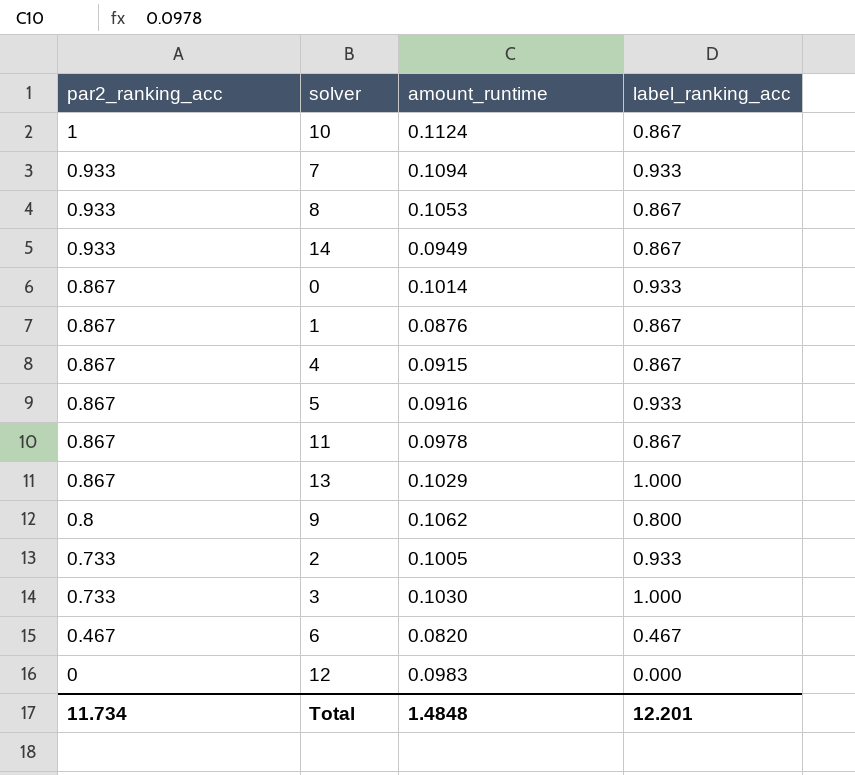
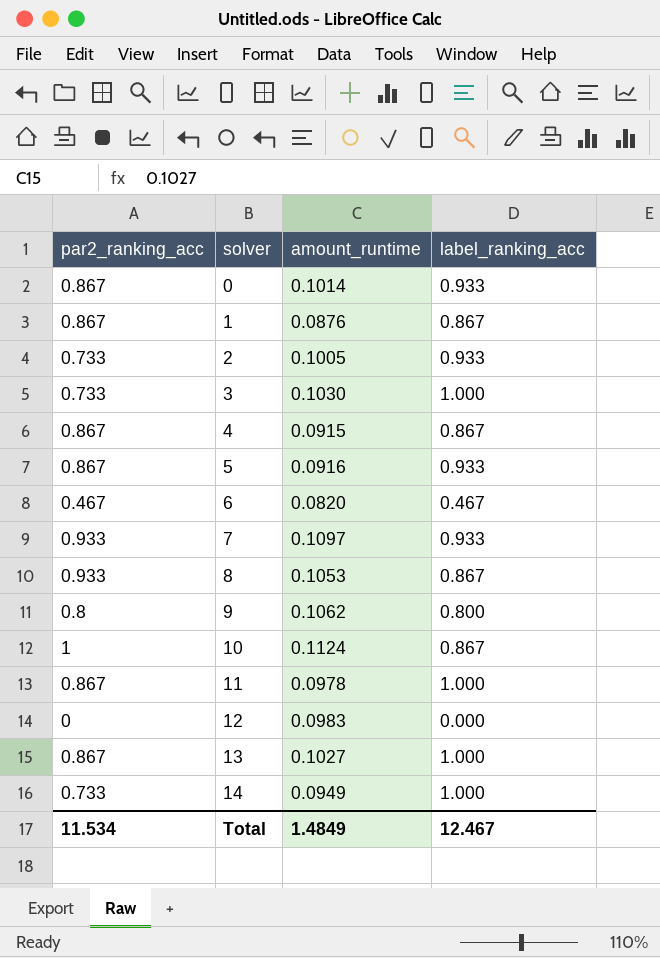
row order: par2_ranking_acc descending -> solver ascending
7 | amount_runtime: 0.1094 -> 0.1097
11 | label_ranking_acc: 0.867 -> 1.000
13 | amount_runtime: 0.1029 -> 0.1027
14 | par2_ranking_acc: 0.933 -> 0.733
14 | label_ranking_acc: 0.867 -> 1.000
Total | par2_ranking_acc: 11.734 -> 11.534
Total | amount_runtime: 1.4848 -> 1.4849
Total | label_ranking_acc: 12.201 -> 12.467

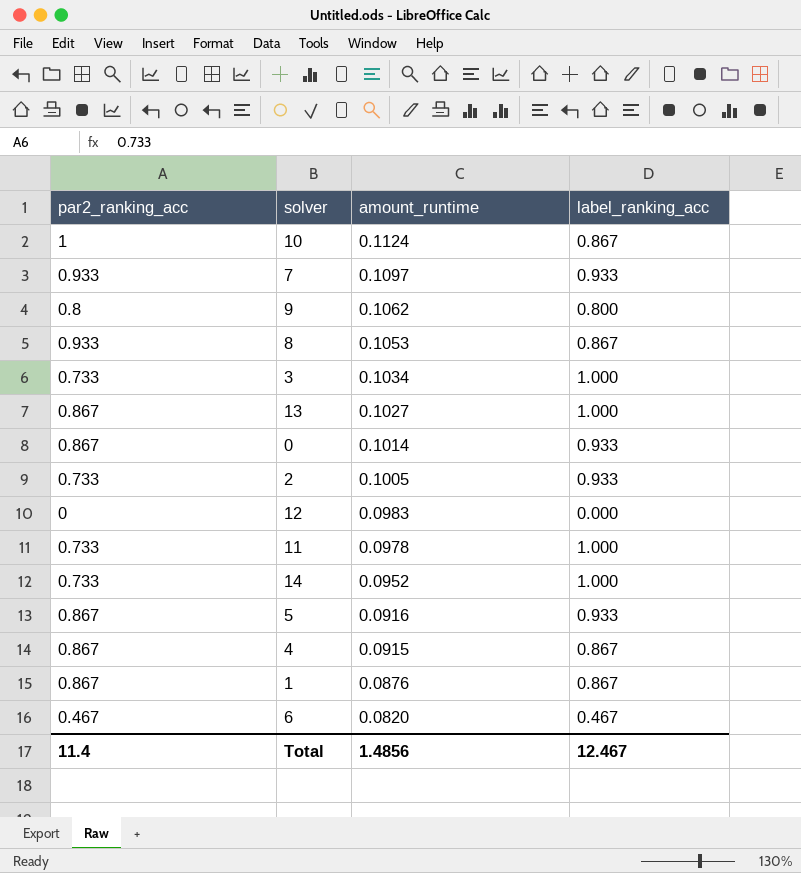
row order: solver ascending -> amount_runtime descending
3 | amount_runtime: 0.1030 -> 0.1034
11 | par2_ranking_acc: 0.867 -> 0.733
14 | amount_runtime: 0.0949 -> 0.0952
Total | par2_ranking_acc: 11.534 -> 11.4
Total | amount_runtime: 1.4849 -> 1.4856

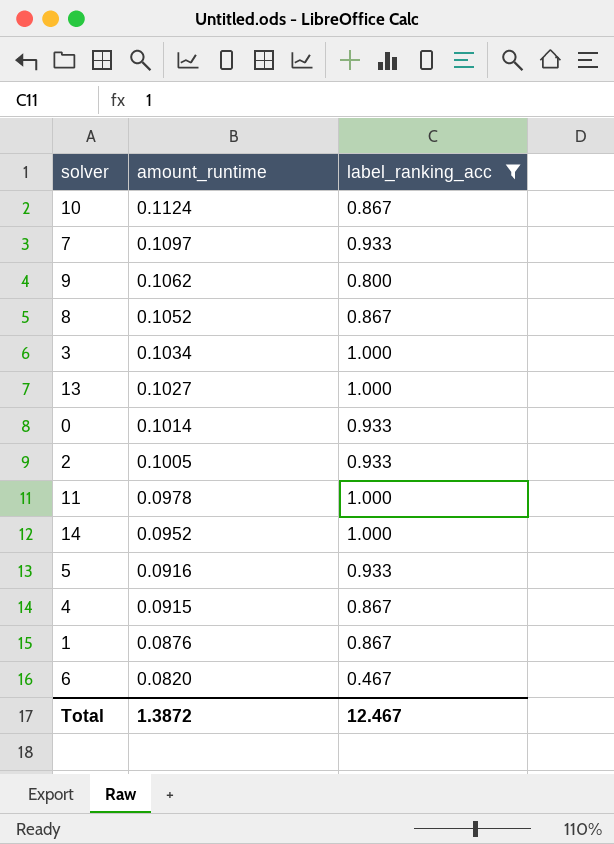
filter: none -> label_ranking_acc != 0.000
column par2_ranking_acc | position: 1 -> none
8 | amount_runtime: 0.1053 -> 0.1052
Total | amount_runtime: 1.4856 -> 1.3872

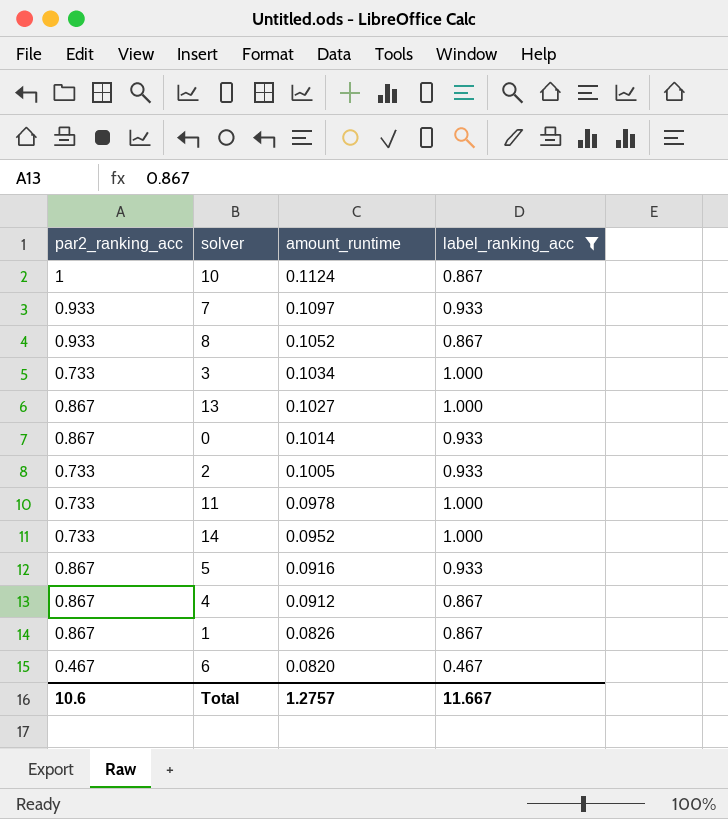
column par2_ranking_acc | position: none -> 1
row 9: 0.1062 | 0.800 -> none
4 | amount_runtime: 0.0915 -> 0.0912
1 | amount_runtime: 0.0876 -> 0.0826
Total | amount_runtime: 1.3872 -> 1.2757
Total | label_ranking_acc: 12.467 -> 11.667

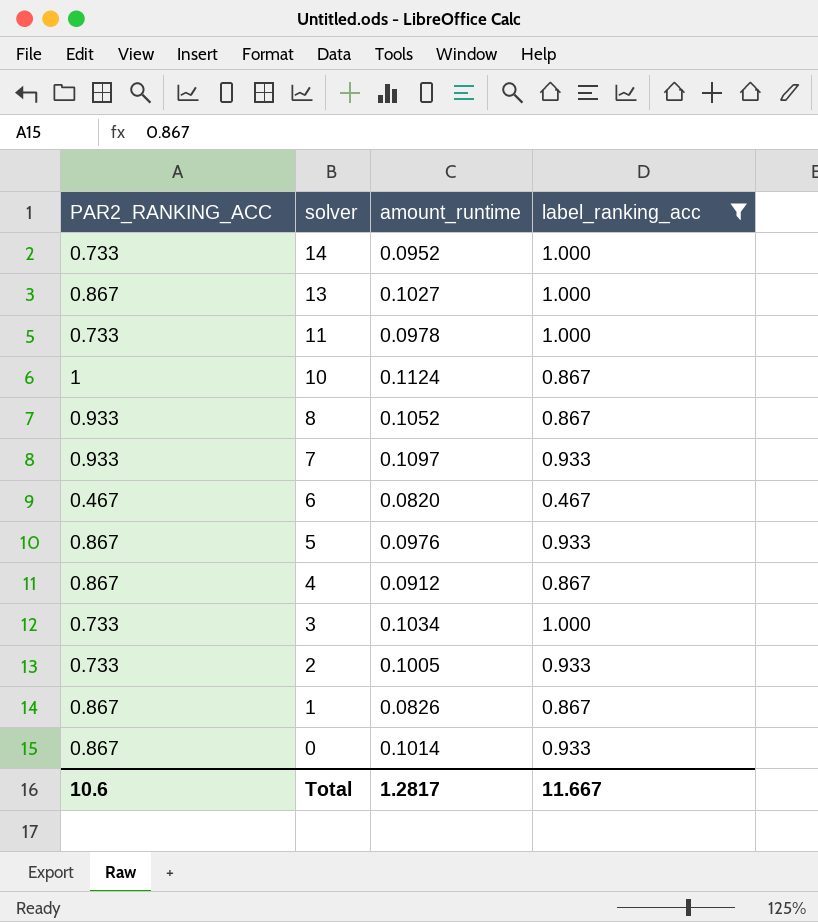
row order: amount_runtime descending -> solver descending
column name: par2_ranking_acc -> PAR2_RANKING_ACC
5 | amount_runtime: 0.0916 -> 0.0976
Total | amount_runtime: 1.2757 -> 1.2817

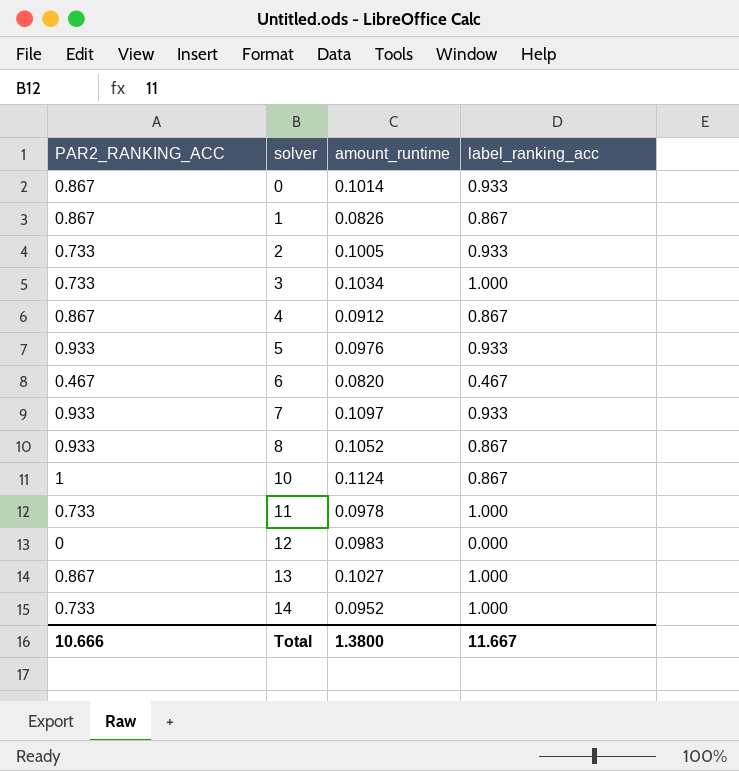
filter: label_ranking_acc != 0.000 -> none
row order: solver descending -> solver ascending
5 | PAR2_RANKING_ACC: 0.867 -> 0.933
Total | PAR2_RANKING_ACC: 10.6 -> 10.666
Total | amount_runtime: 1.2817 -> 1.3800

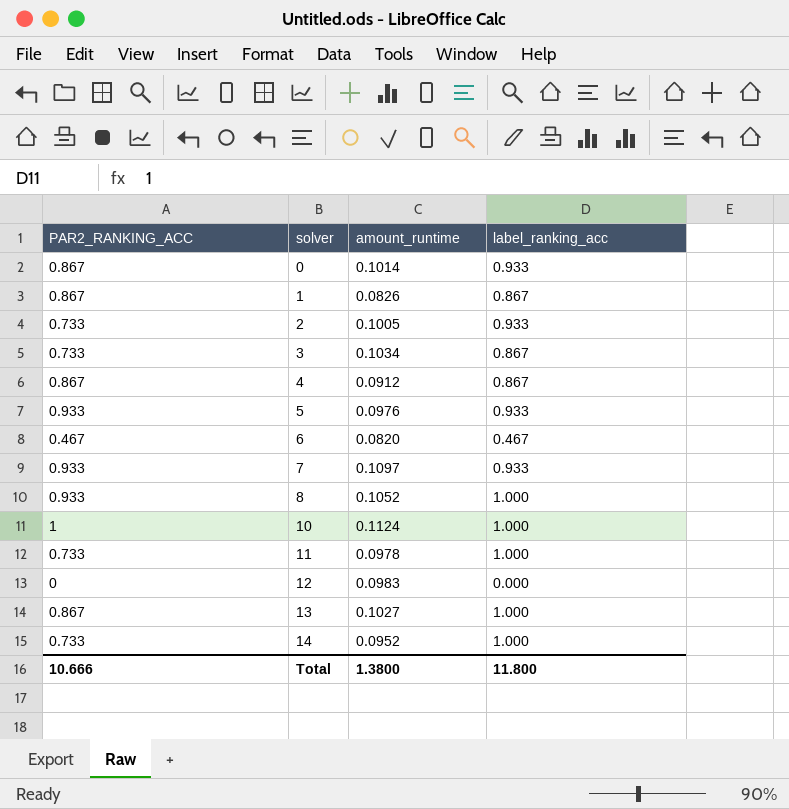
3 | label_ranking_acc: 1.000 -> 0.867
8 | label_ranking_acc: 0.867 -> 1.000
10 | label_ranking_acc: 0.867 -> 1.000
Total | label_ranking_acc: 11.667 -> 11.800

